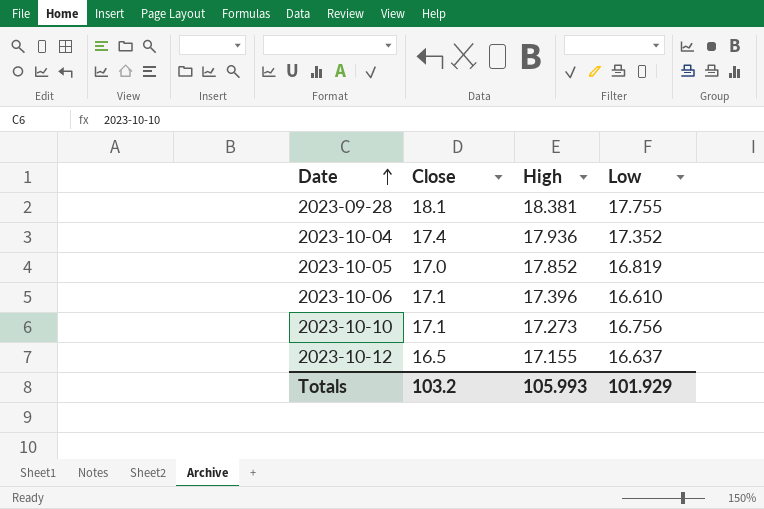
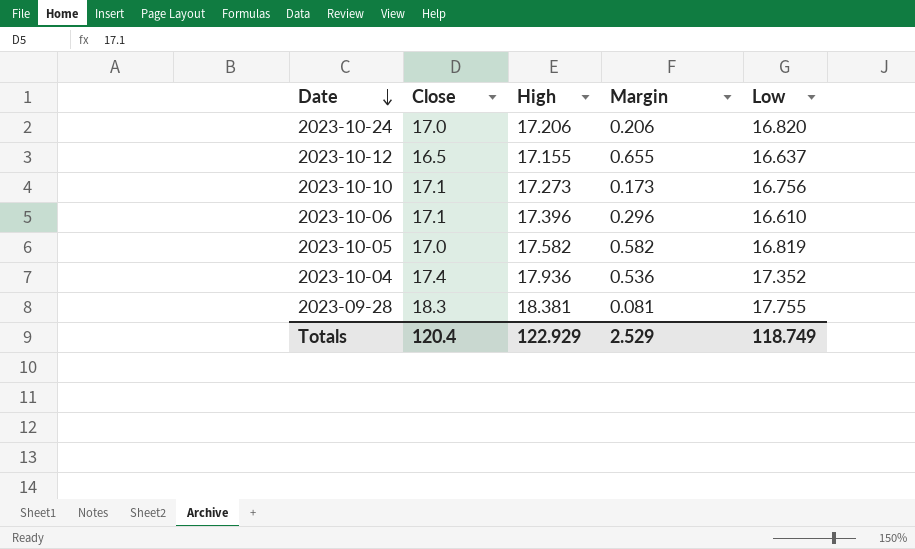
row order: Date ascending -> Date descending
column Margin | formula: none -> [High] - [Close]
row 2023-10-24: none -> 17.0 | 17.206 | 0.206 | 16.820
2023-10-05 | High: 17.852 -> 17.582
2023-09-28 | Close: 18.1 -> 18.3
Totals | Close: 103.2 -> 120.4
Totals | High: 105.993 -> 122.929
Totals | Low: 101.929 -> 118.749

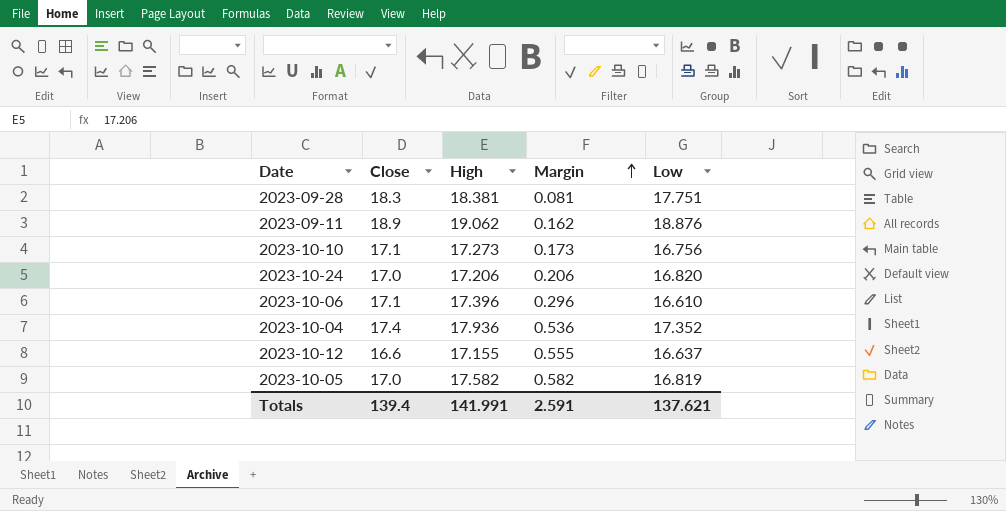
row order: Date descending -> Margin ascending
2023-09-28 | Low: 17.755 -> 17.751
row 2023-09-11: none -> 18.9 | 19.062 | 0.162 | 18.876
2023-10-12 | Close: 16.5 -> 16.6
2023-10-12 | Margin: 0.655 -> 0.555
Totals | Close: 120.4 -> 139.4
Totals | High: 122.929 -> 141.991
Totals | Margin: 2.529 -> 2.591
Totals | Low: 118.749 -> 137.621

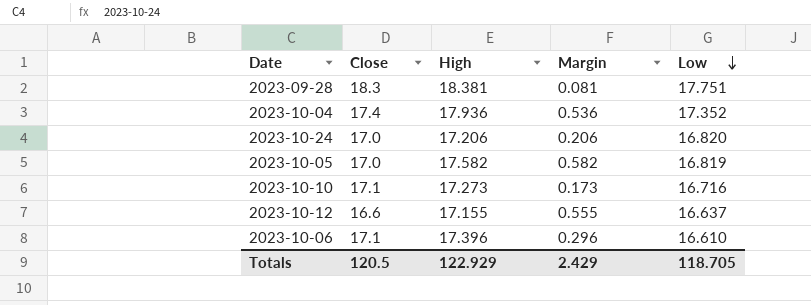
row order: Margin ascending -> Low descending
row 2023-09-11: 18.9 | 19.062 | 0.162 | 18.876 -> none
2023-10-10 | Low: 16.756 -> 16.716
Totals | Close: 139.4 -> 120.5
Totals | High: 141.991 -> 122.929
Totals | Margin: 2.591 -> 2.429
Totals | Low: 137.621 -> 118.705

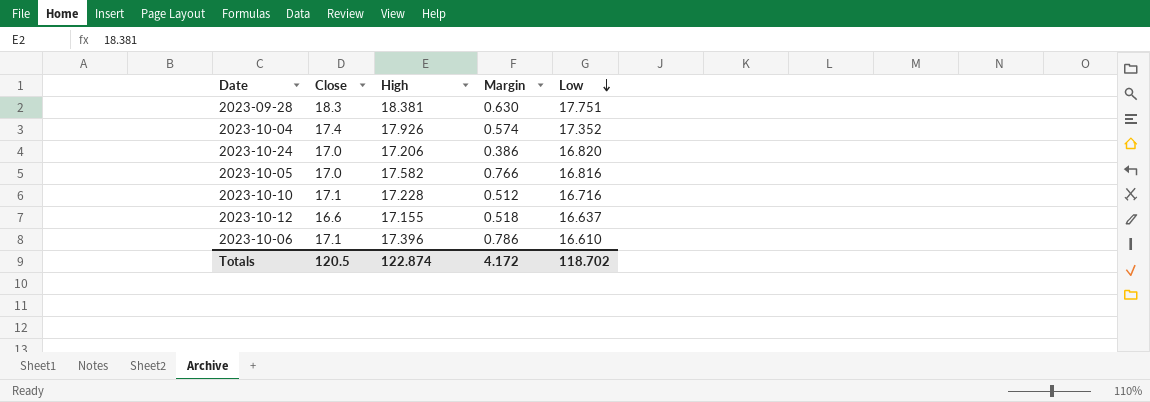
column Margin | formula: [High] - [Close] -> [High] - [Low]
2023-10-04 | High: 17.936 -> 17.926
2023-10-05 | Low: 16.819 -> 16.816
2023-10-10 | High: 17.273 -> 17.228
Totals | High: 122.929 -> 122.874
Totals | Margin: 2.429 -> 4.172
Totals | Low: 118.705 -> 118.702

